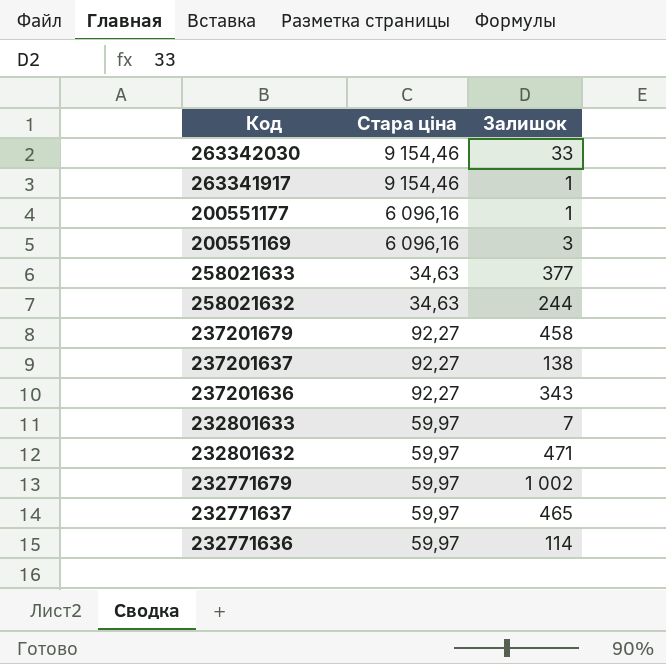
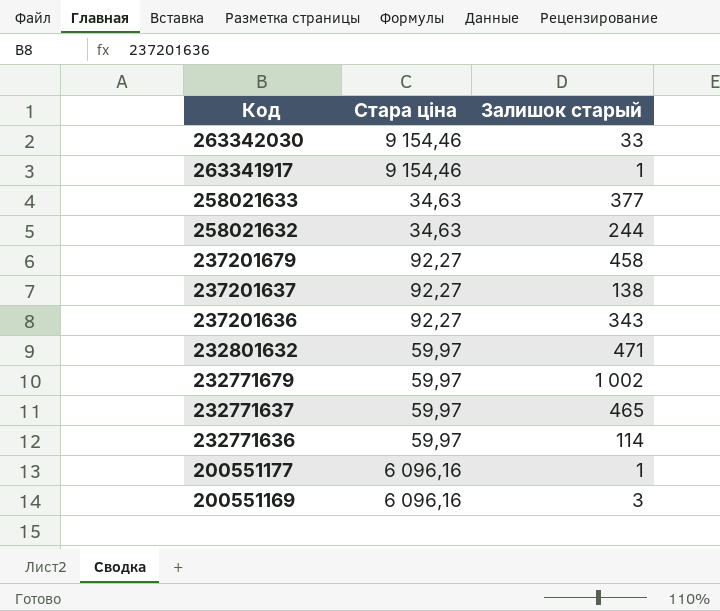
row order: none -> Код descending
column name: Залишок -> Залишок старый
row 232801633: 59,97 | 7 -> none

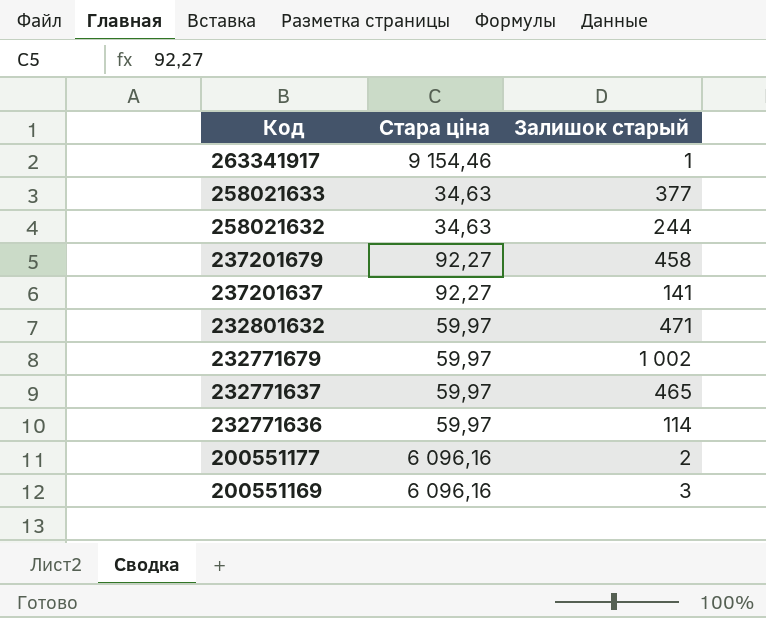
row 263342030: 9 154,46 | 33 -> none
row 237201636: 92,27 | 343 -> none
237201637 | Залишок старый: 138 -> 141
200551177 | Залишок старый: 1 -> 2

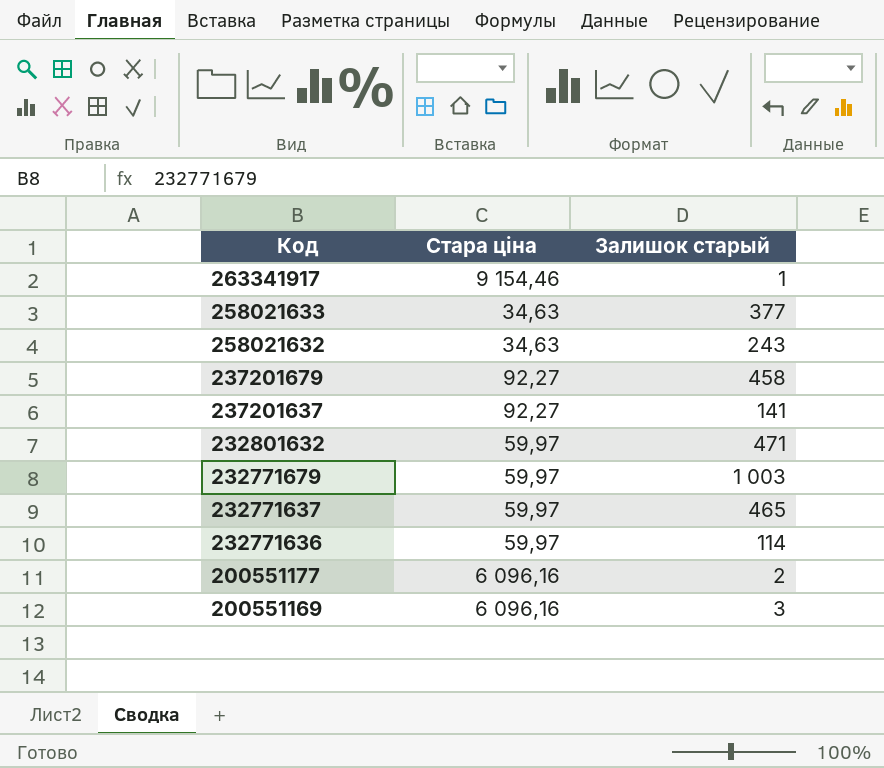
258021632 | Залишок старый: 244 -> 243
232771679 | Залишок старый: 1 002 -> 1 003

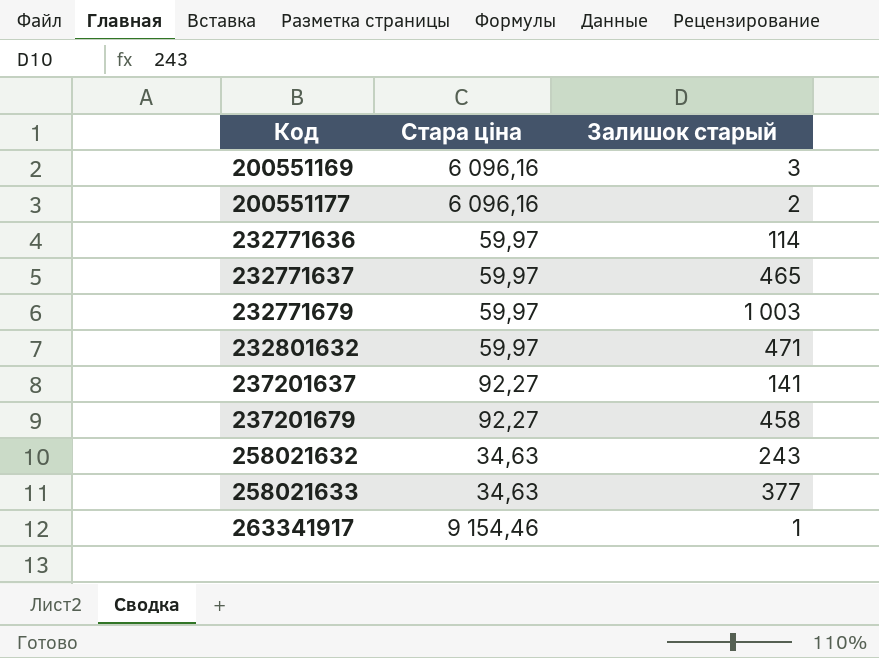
row order: Код descending -> Код ascending

